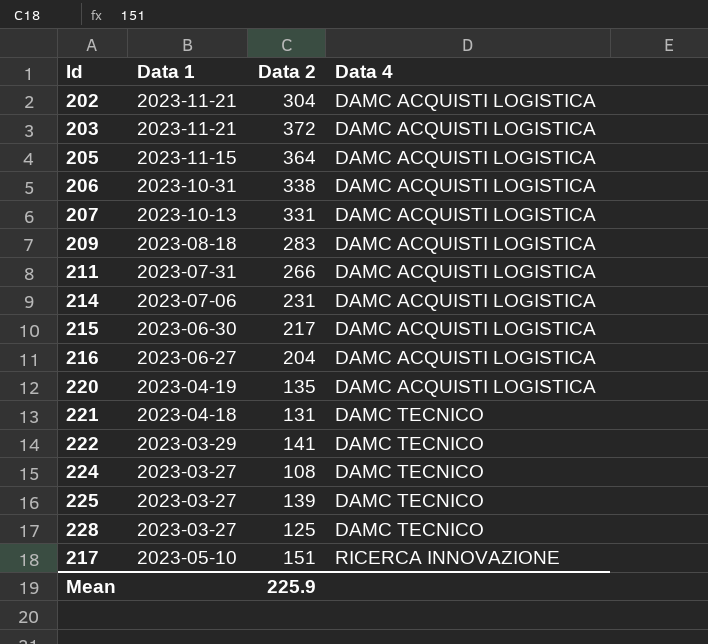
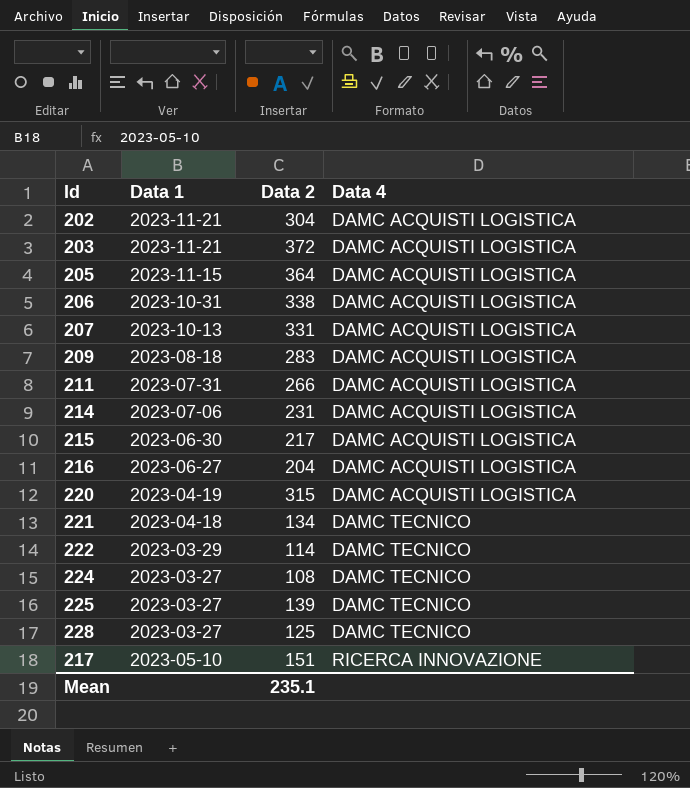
220 | Data 2: 135 -> 315
221 | Data 2: 131 -> 134
222 | Data 2: 141 -> 114
Mean | Data 2: 225.9 -> 235.1

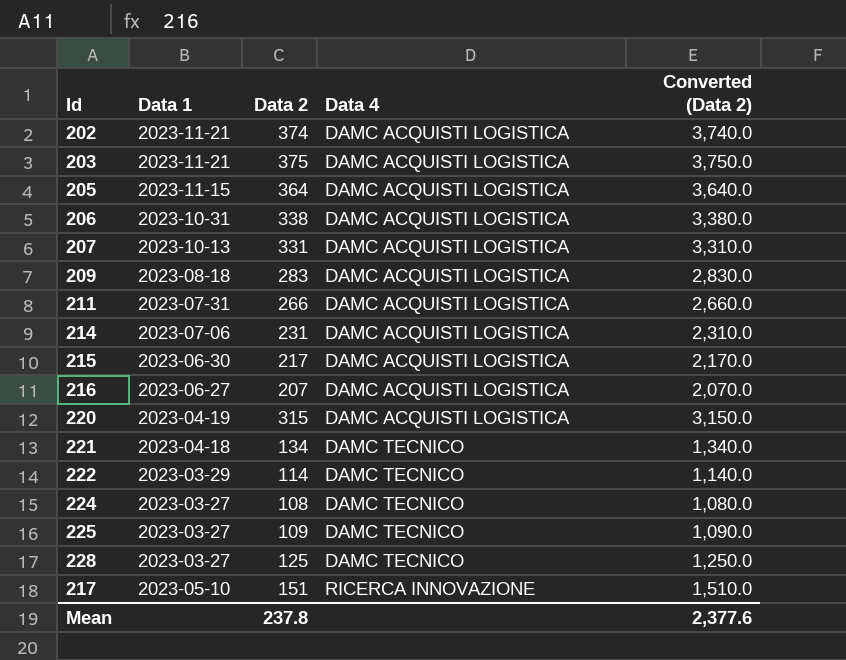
column Converted (Data 2) | formula: none -> [Data 2] * 10
202 | Data 2: 304 -> 374
203 | Data 2: 372 -> 375
216 | Data 2: 204 -> 207
225 | Data 2: 139 -> 109
Mean | Data 2: 235.1 -> 237.8

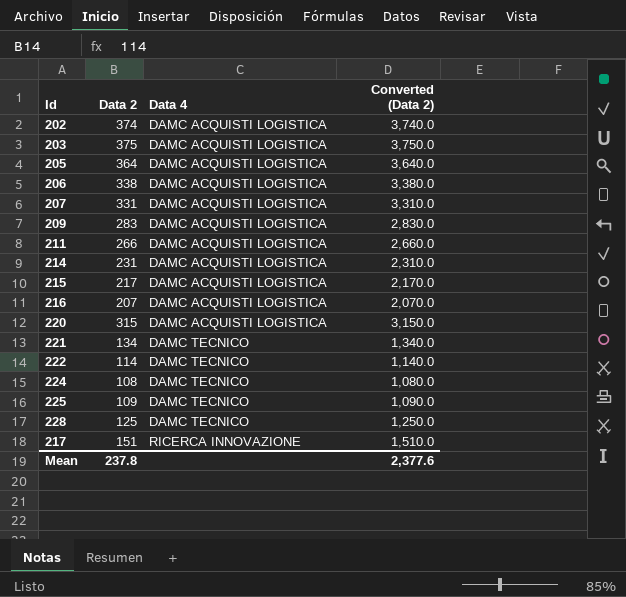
column Data 1 | position: 2 -> none

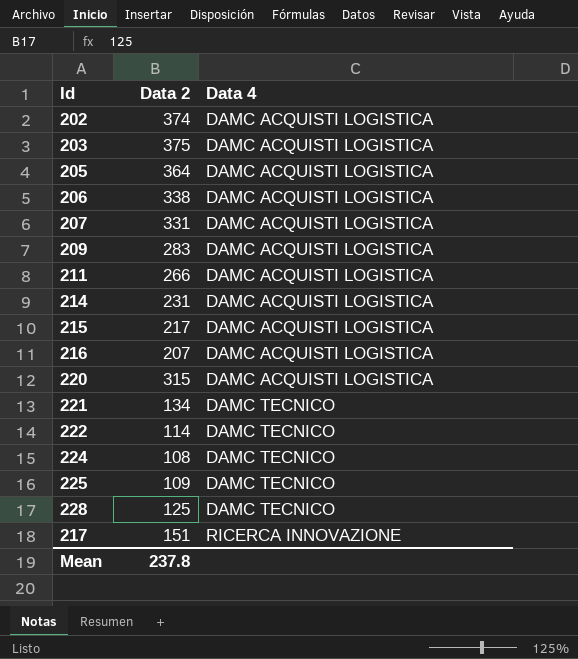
column Converted (Data 2) | formula: [Data 2] * 10 -> none

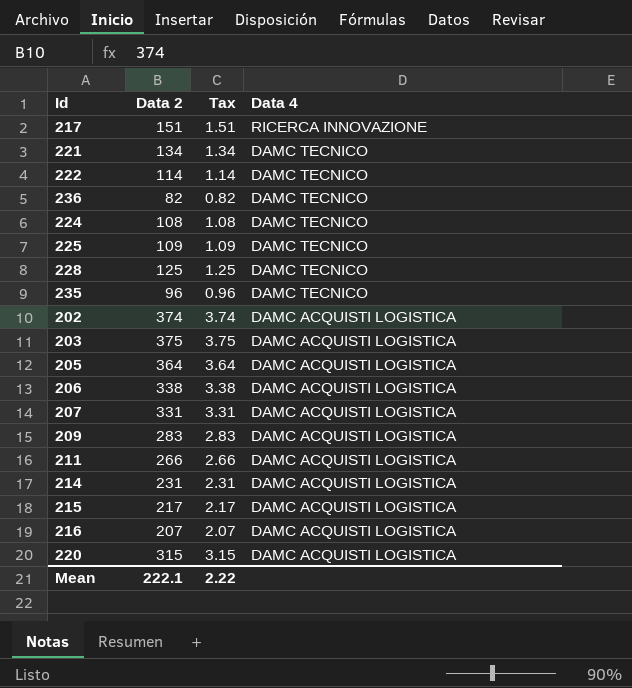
row order: Data 4 ascending -> Data 4 descending
column Tax | formula: none -> [Data 2] * 0.01
row 236: none -> 82 | 0.82 | DAMC TECNICO
row 235: none -> 96 | 0.96 | DAMC TECNICO
Mean | Data 2: 237.8 -> 222.1

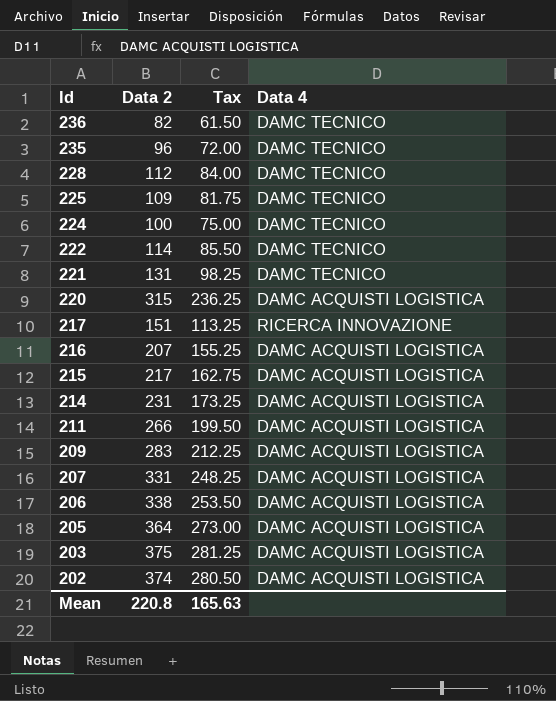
row order: Data 4 descending -> Id descending
column Tax | formula: [Data 2] * 0.01 -> [Data 2] * 0.75
228 | Data 2: 125 -> 112
224 | Data 2: 108 -> 100
221 | Data 2: 134 -> 131
Mean | Data 2: 222.1 -> 220.8
Mean | Tax: 2.22 -> 165.63

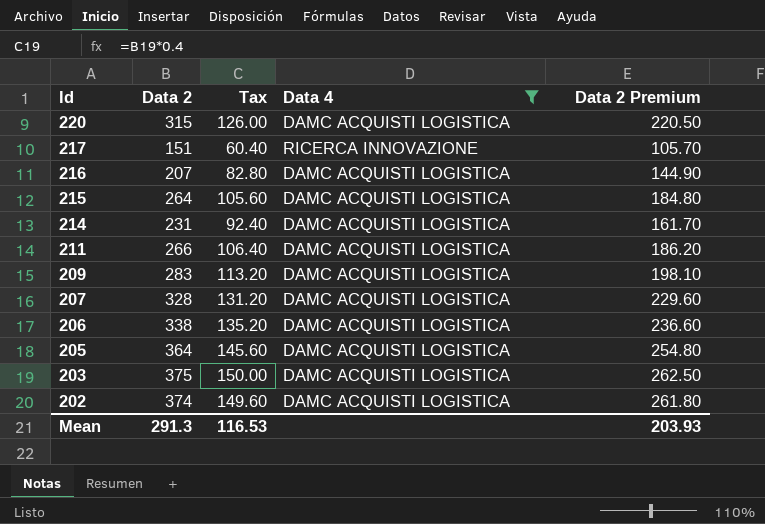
filter: none -> Data 4 != DAMC TECNICO
column Tax | formula: [Data 2] * 0.75 -> [Data 2] * 0.4
column Data 2 Premium | formula: none -> [Data 2] * 0.7
215 | Data 2: 217 -> 264
207 | Data 2: 331 -> 328
Mean | Data 2: 220.8 -> 291.3
Mean | Tax: 165.63 -> 116.53

